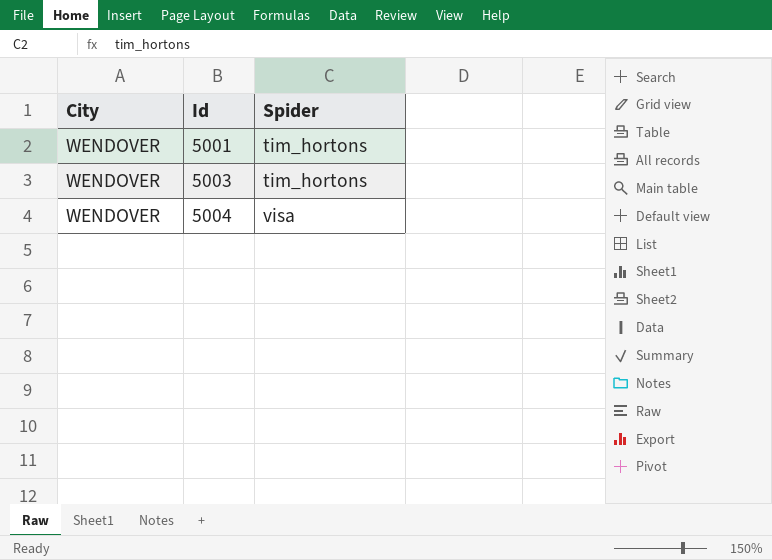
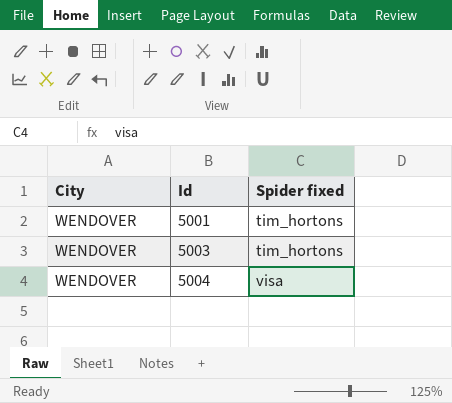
column name: Spider -> Spider fixed

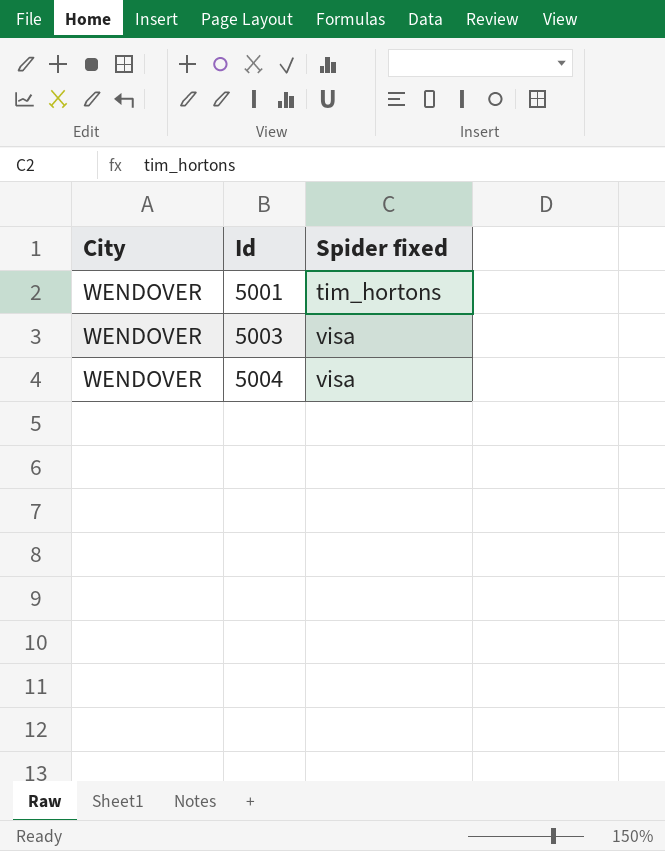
5003 | Spider fixed: tim_hortons -> visa

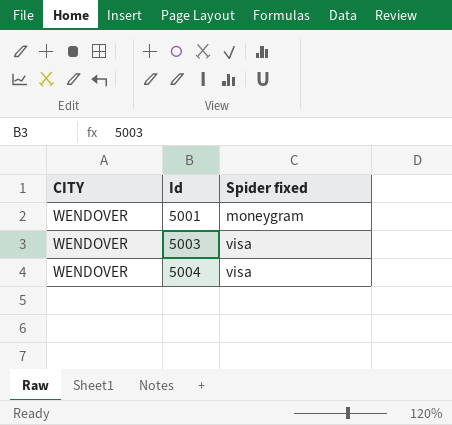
column name: City -> CITY
5001 | Spider fixed: tim_hortons -> moneygram

